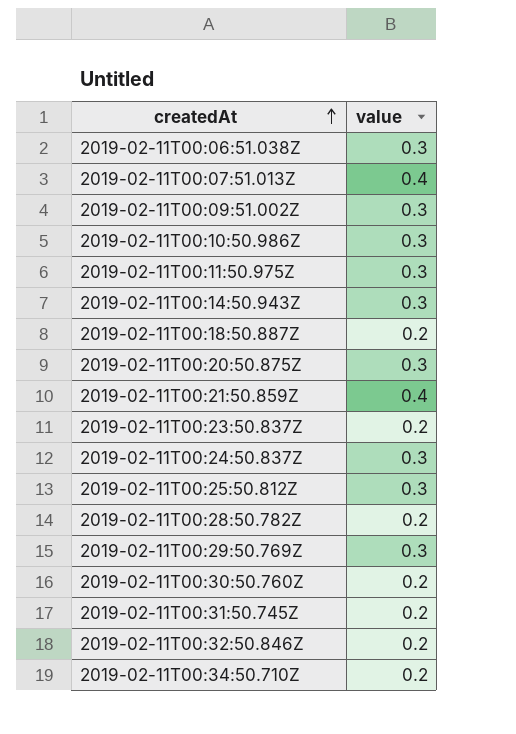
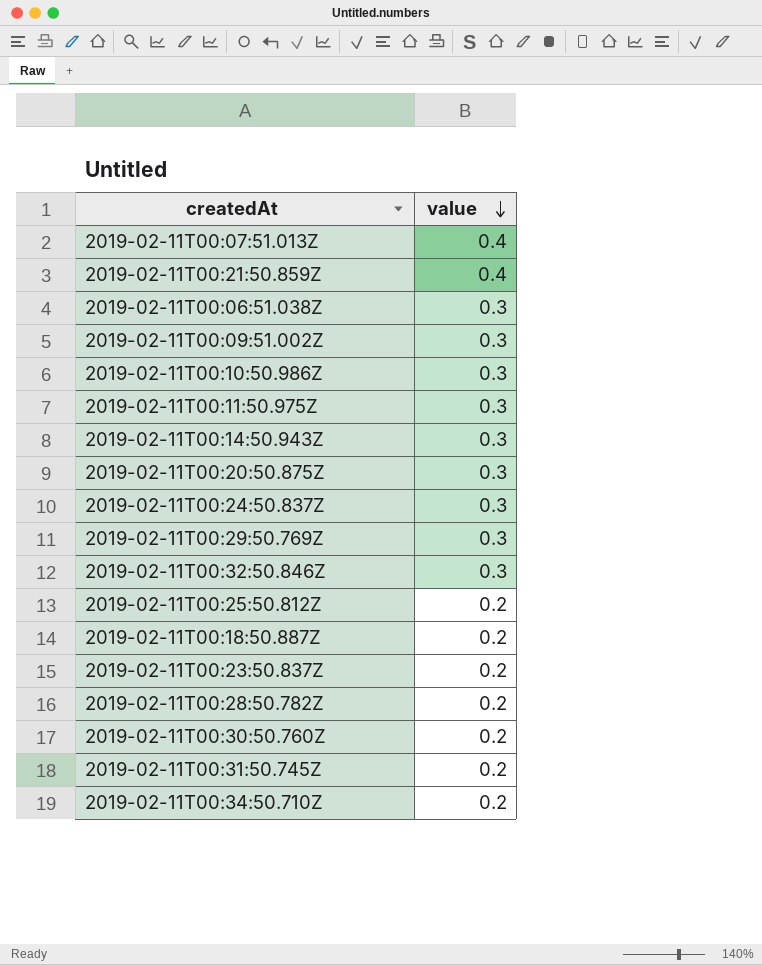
row order: createdAt ascending -> value descending
2019-02-11T00:32:50.846Z | value: 0.2 -> 0.3
2019-02-11T00:25:50.812Z | value: 0.3 -> 0.2

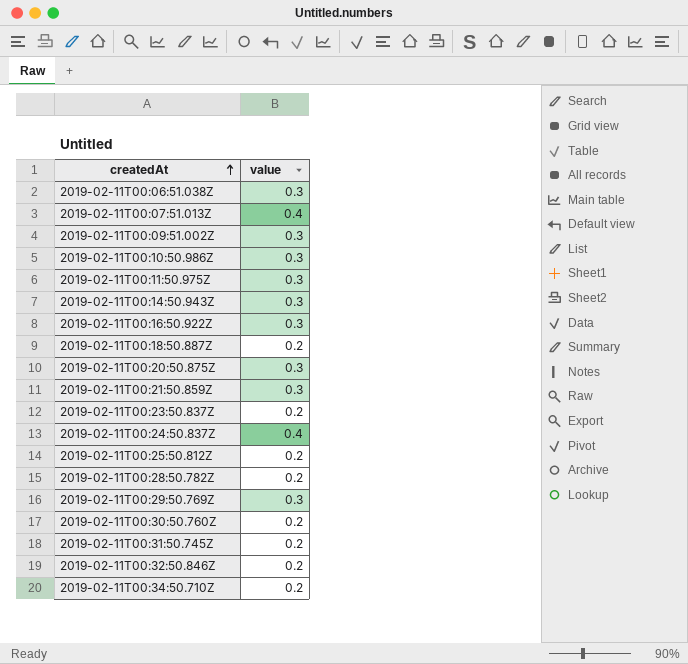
row order: value descending -> createdAt ascending
row 2019-02-11T00:16:50.922Z: none -> 0.3
2019-02-11T00:21:50.859Z | value: 0.4 -> 0.3
2019-02-11T00:24:50.837Z | value: 0.3 -> 0.4
2019-02-11T00:32:50.846Z | value: 0.3 -> 0.2

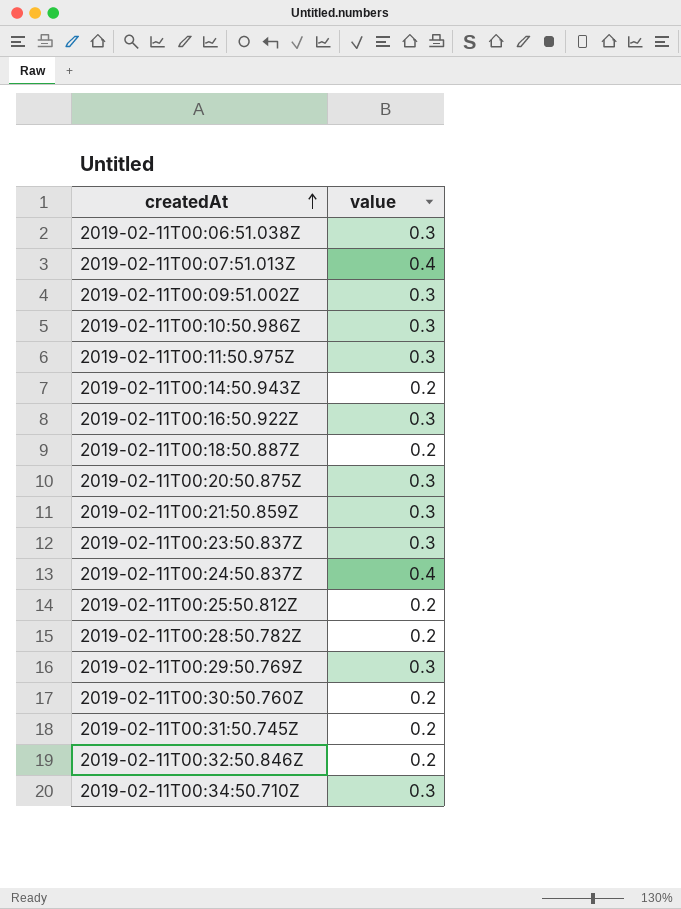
2019-02-11T00:14:50.943Z | value: 0.3 -> 0.2
2019-02-11T00:23:50.837Z | value: 0.2 -> 0.3
2019-02-11T00:34:50.710Z | value: 0.2 -> 0.3

